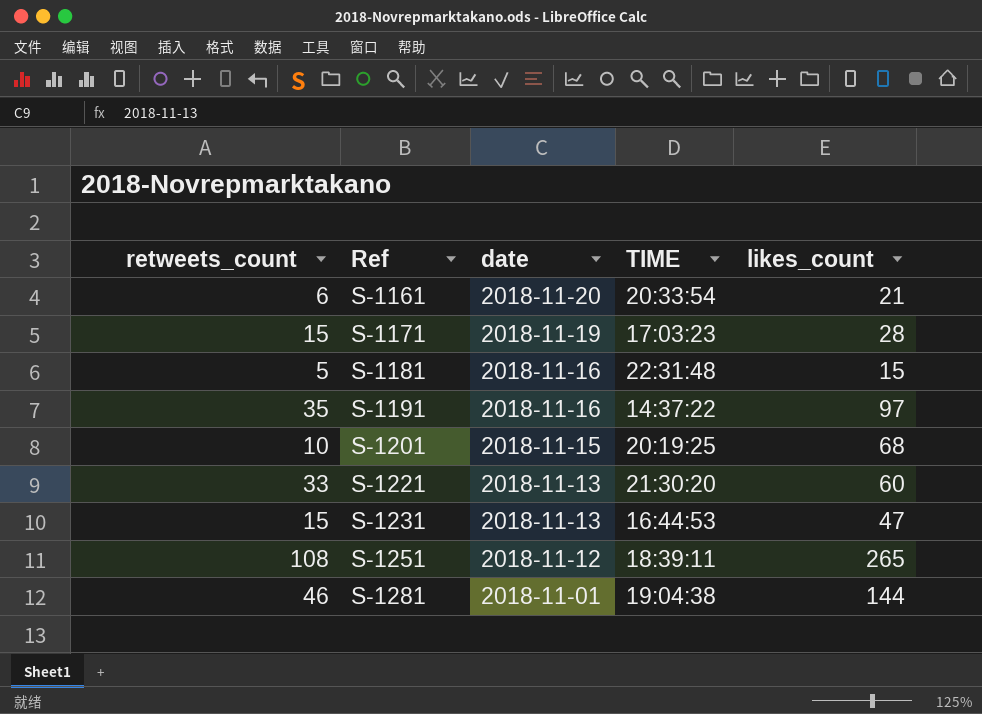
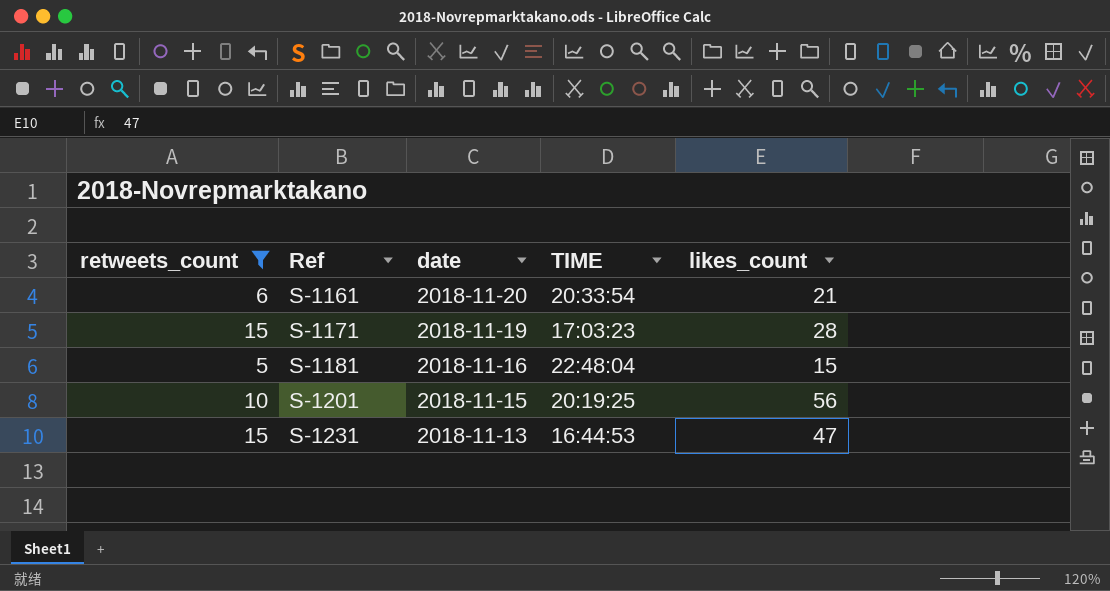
filter: none -> retweets_count <= 15
S-1181 | TIME: 22:31:48 -> 22:48:04
S-1201 | likes_count: 68 -> 56

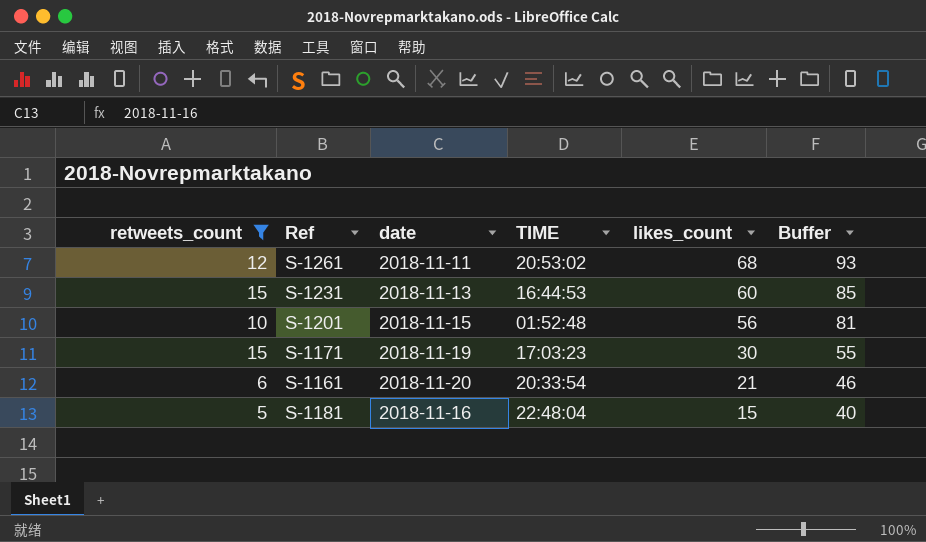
row order: Ref ascending -> likes_count descending
column Buffer | formula: none -> [likes_count] + 25
row S-1261: none -> 12 | 2018-11-11 | 20:53:02 | 68 | 93
S-1231 | likes_count: 47 -> 60
S-1201 | TIME: 20:19:25 -> 01:52:48
S-1171 | likes_count: 28 -> 30

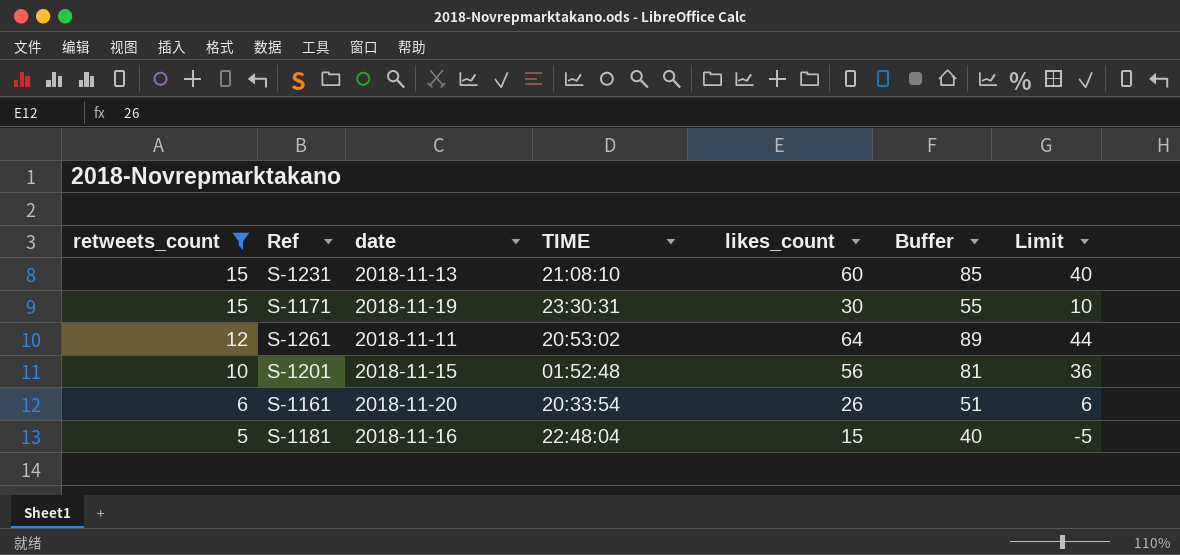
row order: likes_count descending -> retweets_count descending
column Limit | formula: none -> [likes_count] - 20
S-1231 | TIME: 16:44:53 -> 21:08:10
S-1171 | TIME: 17:03:23 -> 23:30:31
S-1261 | likes_count: 68 -> 64
S-1261 | Buffer: 93 -> 89
S-1161 | likes_count: 21 -> 26
S-1161 | Buffer: 46 -> 51

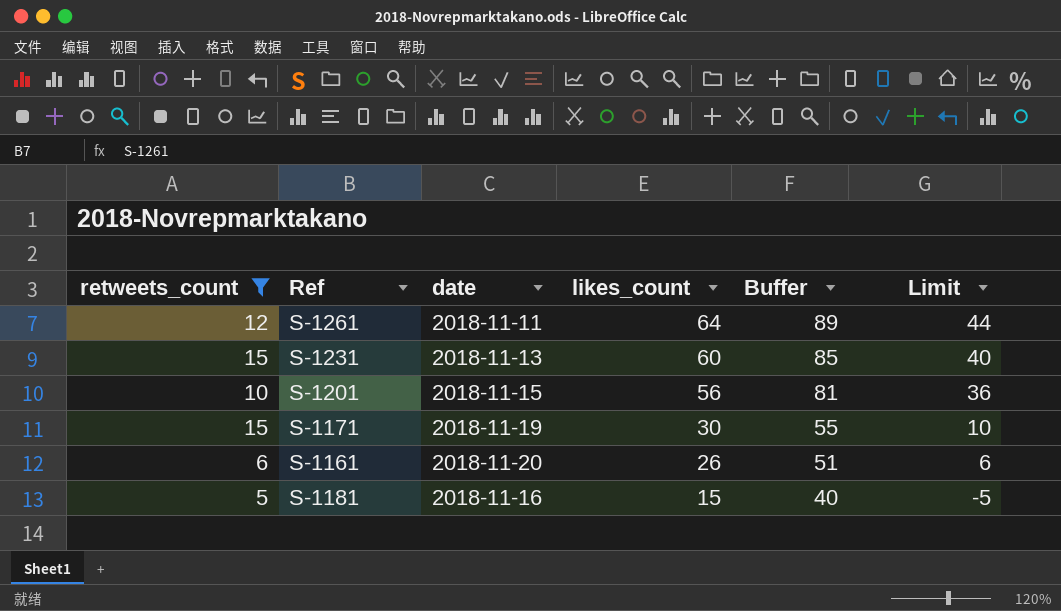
row order: retweets_count descending -> likes_count descending
column TIME | position: 4 -> none

